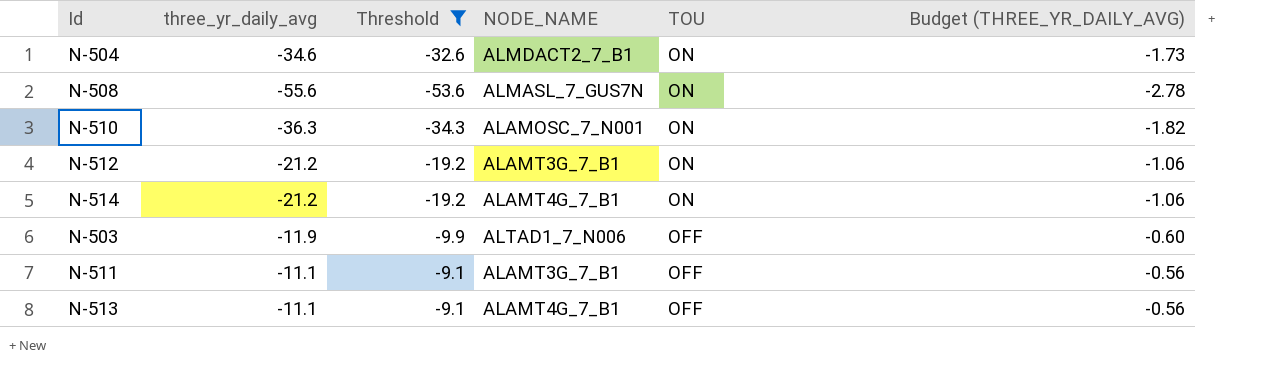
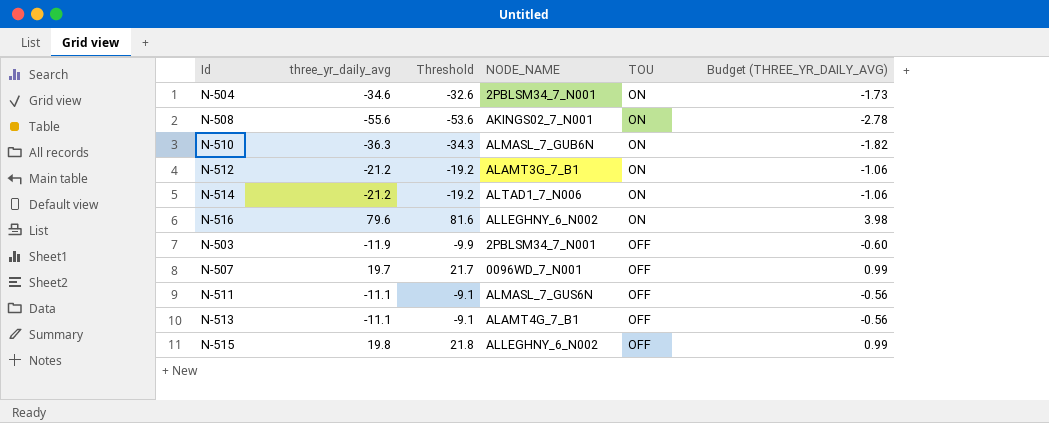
filter: Threshold <= -9.1 -> none
N-504 | NODE_NAME: ALMDACT2_7_B1 -> 2PBLSM34_7_N001
N-508 | NODE_NAME: ALMASL_7_GUS7N -> AKINGS02_7_N001
N-510 | NODE_NAME: ALAMOSC_7_N001 -> ALMASL_7_GUB6N
N-514 | NODE_NAME: ALAMT4G_7_B1 -> ALTAD1_7_N006
N-503 | NODE_NAME: ALTAD1_7_N006 -> 2PBLSM34_7_N001
N-511 | NODE_NAME: ALAMT3G_7_B1 -> ALMASL_7_GUS6N

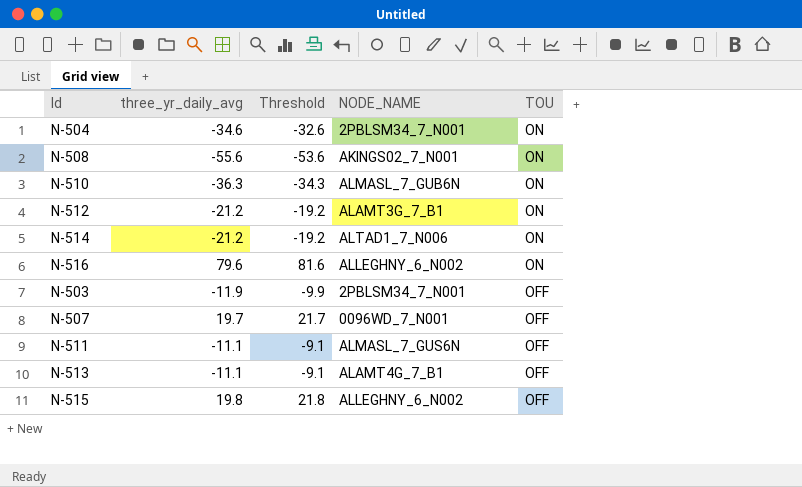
column Budget (THREE_YR_DAILY_AVG) | formula: [three_yr_daily_avg] * 0.05 -> none

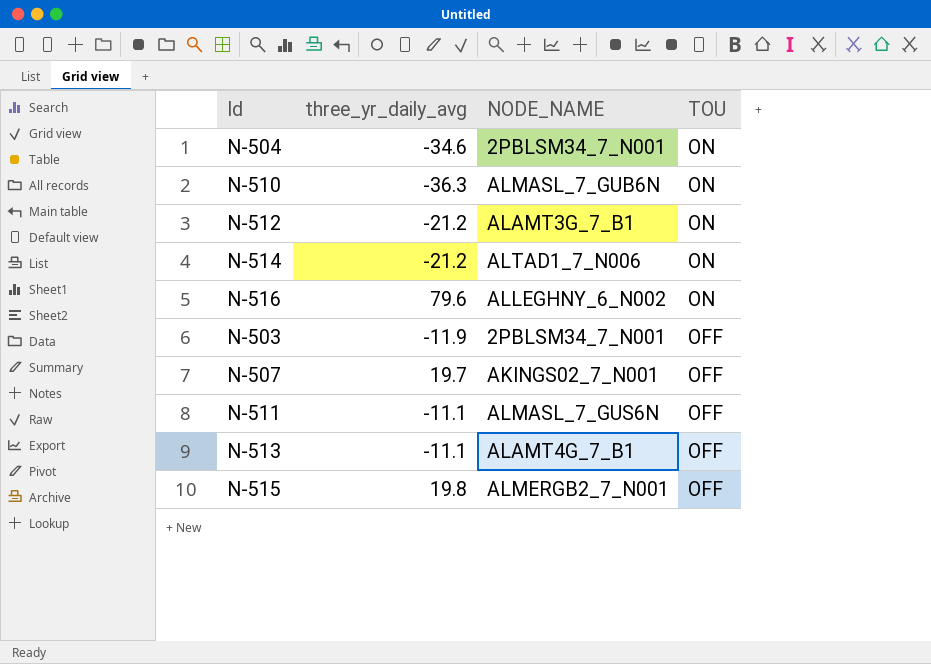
column Threshold | formula: [three_yr_daily_avg] + 2 -> none
row N-508: -55.6 | -53.6 | AKINGS02_7_N001 | ON -> none
N-507 | NODE_NAME: 0096WD_7_N001 -> AKINGS02_7_N001
N-515 | NODE_NAME: ALLEGHNY_6_N002 -> ALMERGB2_7_N001

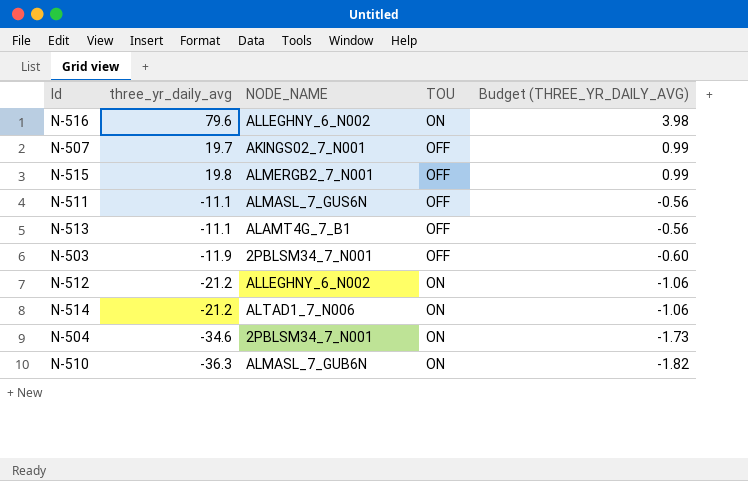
row order: TOU descending -> Budget (THREE_YR_DAILY_AVG) descending
column Budget (THREE_YR_DAILY_AVG) | formula: none -> [three_yr_daily_avg] * 0.05
N-512 | NODE_NAME: ALAMT3G_7_B1 -> ALLEGHNY_6_N002

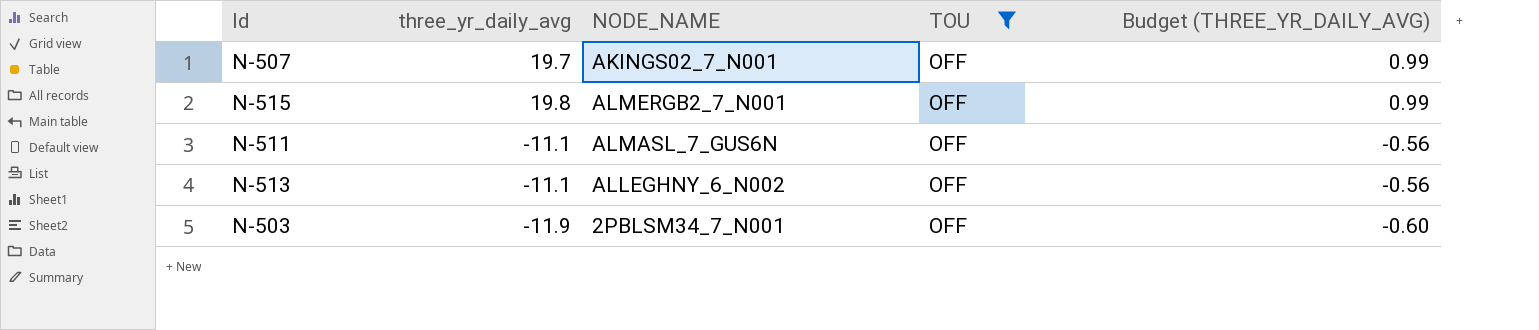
filter: none -> TOU = OFF
N-513 | NODE_NAME: ALAMT4G_7_B1 -> ALLEGHNY_6_N002

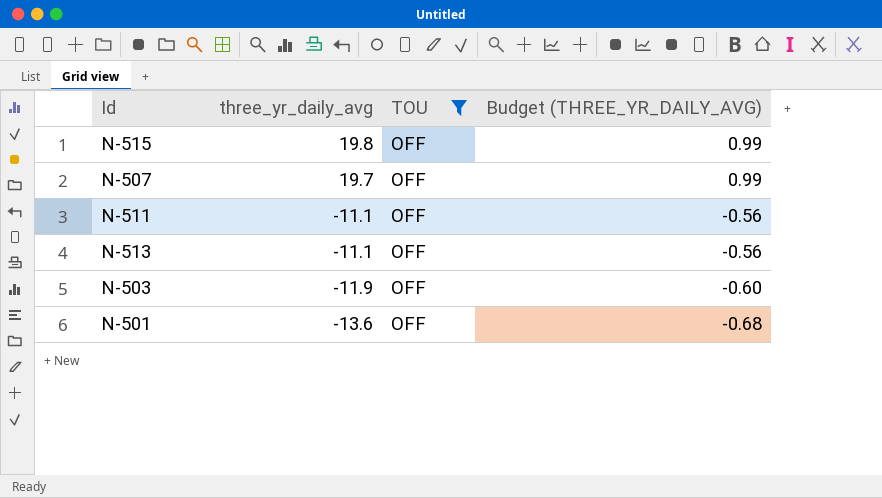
row order: Budget (THREE_YR_DAILY_AVG) descending -> three_yr_daily_avg descending
column NODE_NAME | position: 3 -> none
row N-501: none -> -13.6 | OFF | -0.68

